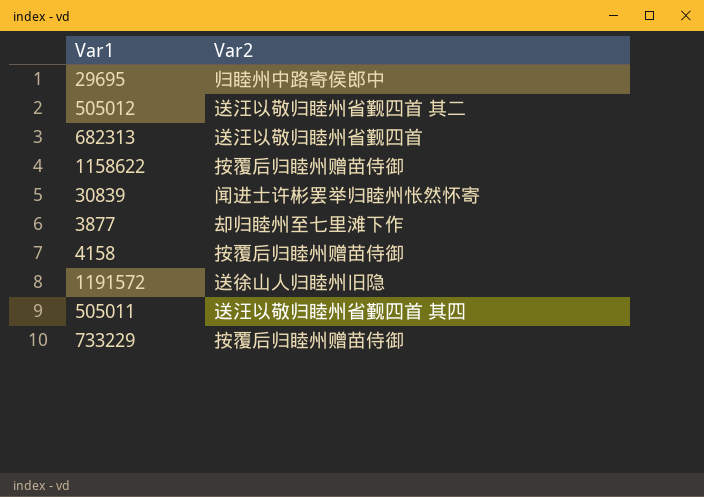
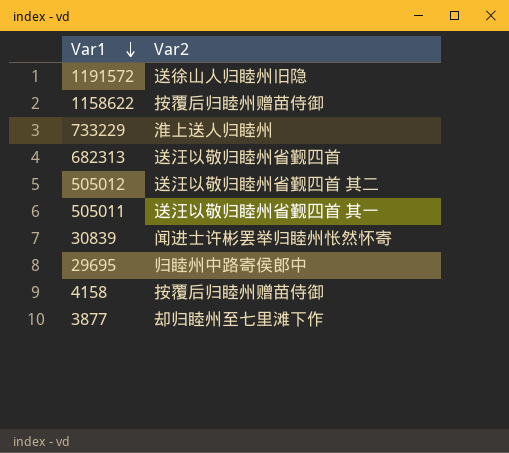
row order: none -> Var1 descending
733229 | Var2: 按覆后归睦州赠苗侍御 -> 淮上送人归睦州
505011 | Var2: 送汪以敬归睦州省觐四首 其四 -> 送汪以敬归睦州省觐四首 其一

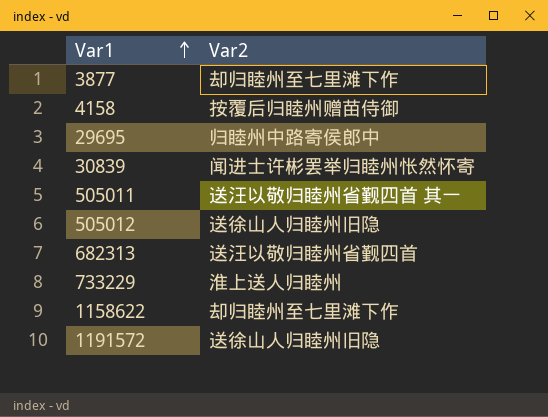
row order: Var1 descending -> Var1 ascending
505012 | Var2: 送汪以敬归睦州省觐四首 其二 -> 送徐山人归睦州旧隐
1158622 | Var2: 按覆后归睦州赠苗侍御 -> 却归睦州至七里滩下作

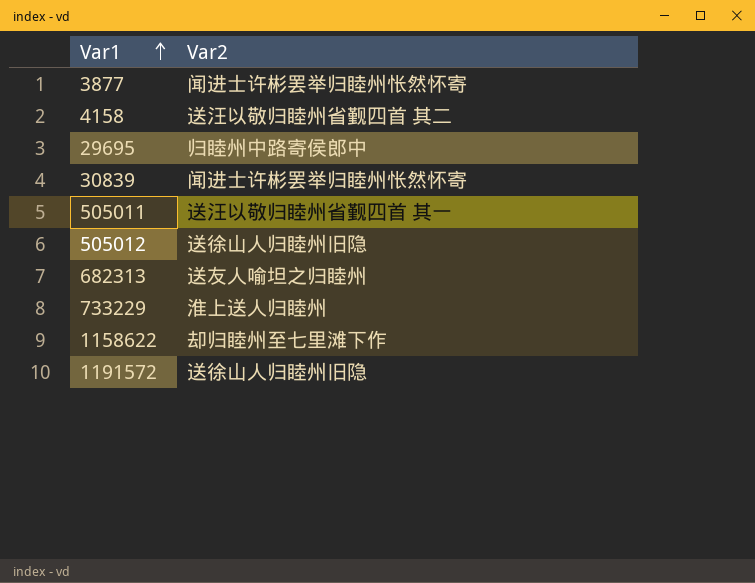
3877 | Var2: 却归睦州至七里滩下作 -> 闻进士许彬罢举归睦州怅然怀寄
4158 | Var2: 按覆后归睦州赠苗侍御 -> 送汪以敬归睦州省觐四首 其二
682313 | Var2: 送汪以敬归睦州省觐四首 -> 送友人喻坦之归睦州

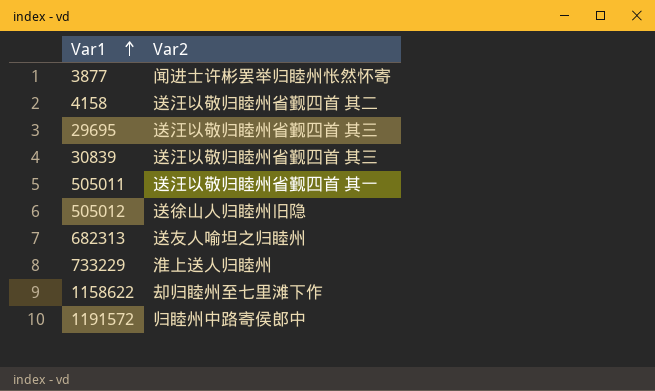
29695 | Var2: 归睦州中路寄侯郎中 -> 送汪以敬归睦州省觐四首 其三
30839 | Var2: 闻进士许彬罢举归睦州怅然怀寄 -> 送汪以敬归睦州省觐四首 其三
1191572 | Var2: 送徐山人归睦州旧隐 -> 归睦州中路寄侯郎中

